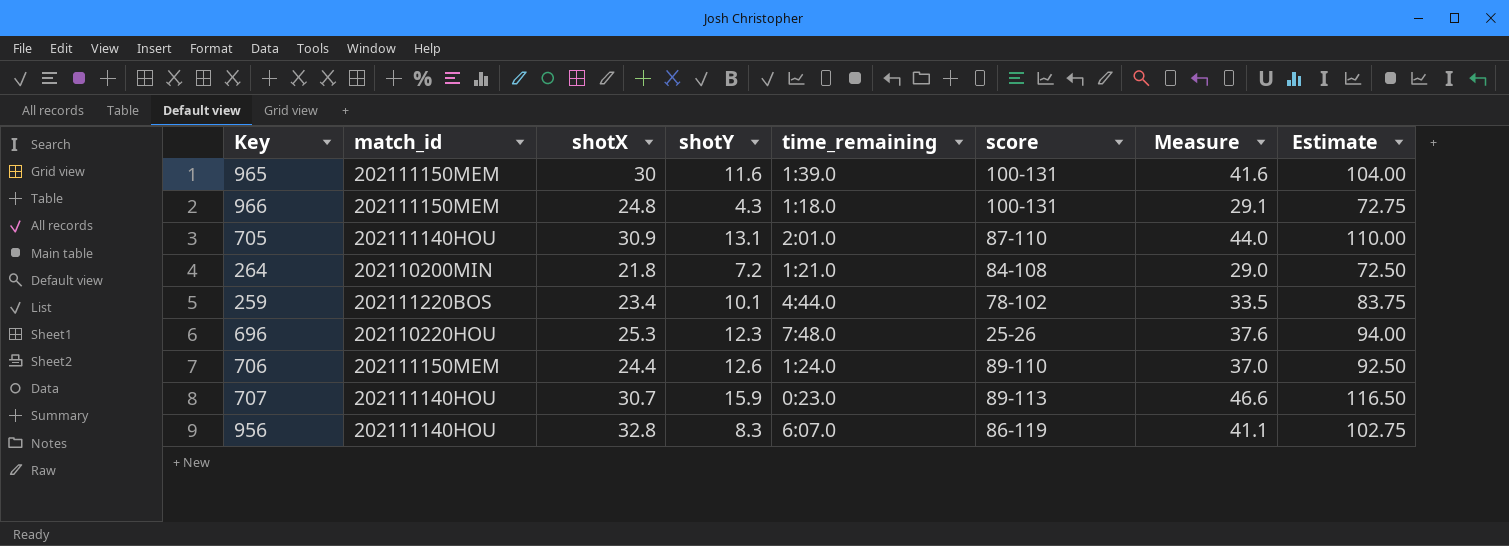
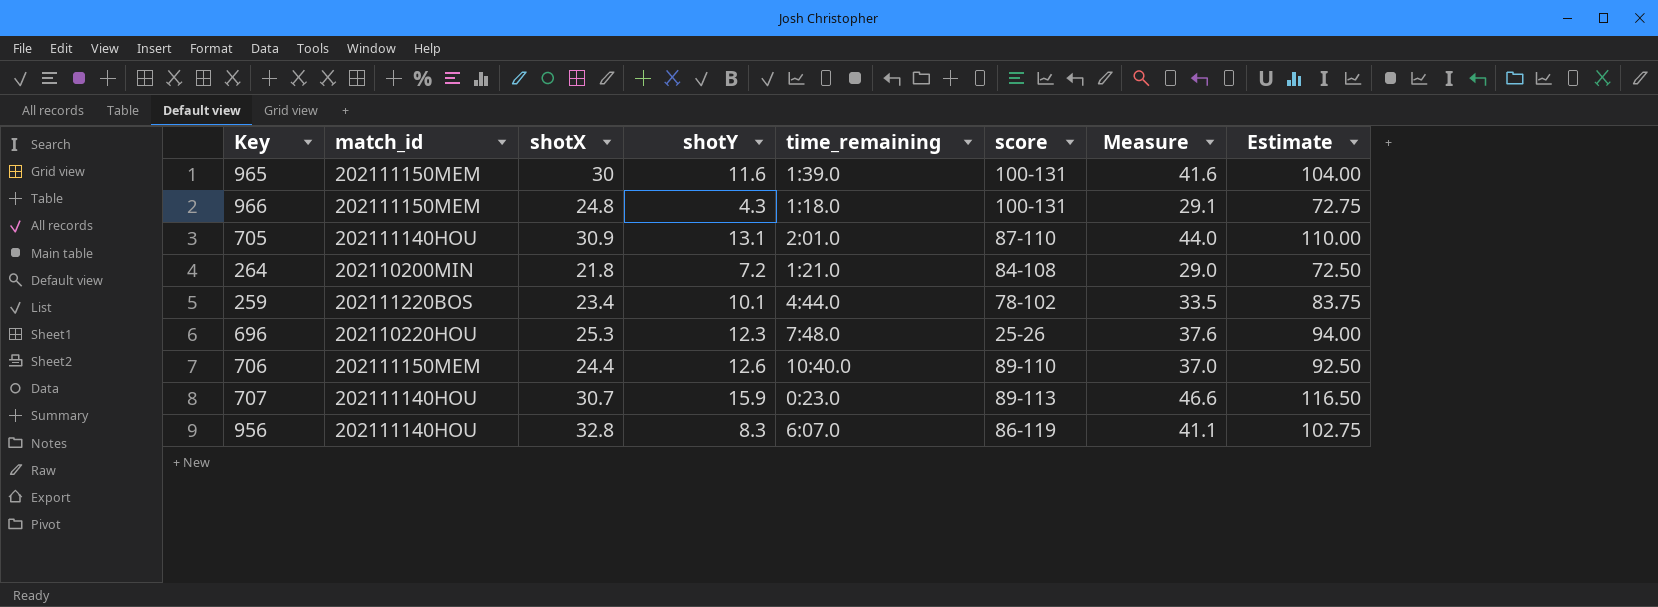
706 | time_remaining: 1:24.0 -> 10:40.0

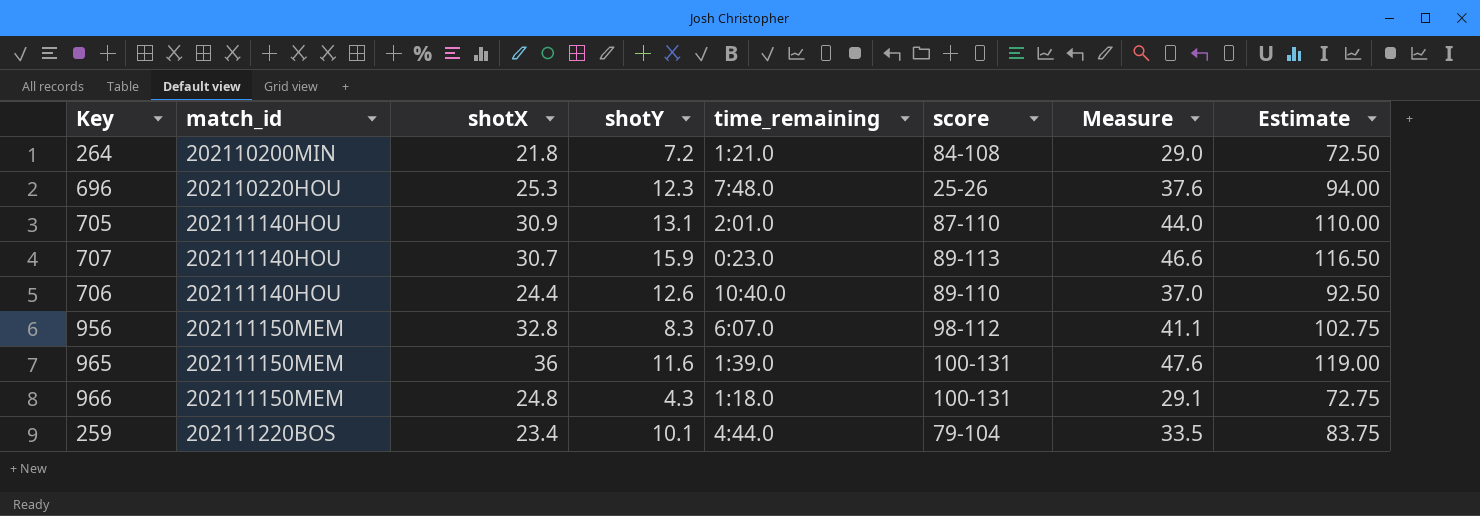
row order: none -> match_id ascending
706 | match_id: 202111150MEM -> 202111140HOU
956 | match_id: 202111140HOU -> 202111150MEM
956 | score: 86-119 -> 98-112
965 | shotX: 30 -> 36
965 | Measure: 41.6 -> 47.6
965 | Estimate: 104.00 -> 119.00
259 | score: 78-102 -> 79-104

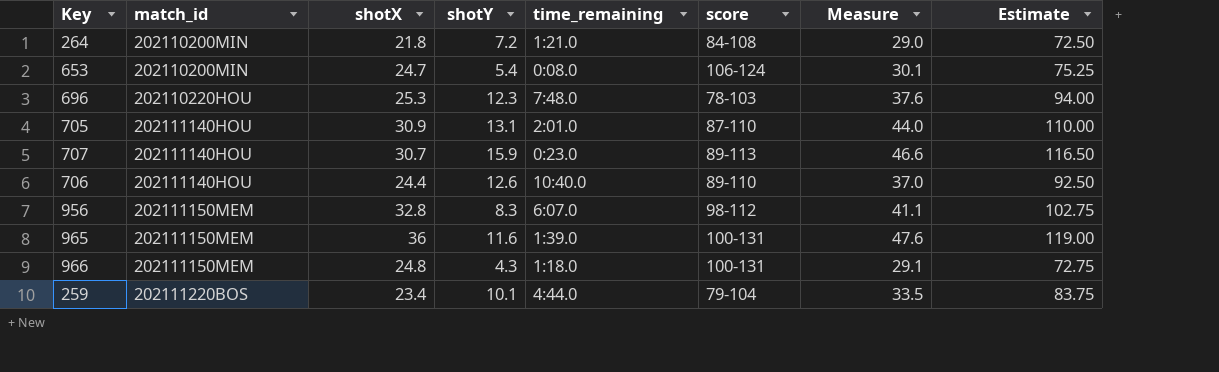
row 653: none -> 202110200MIN | 24.7 | 5.4 | 0:08.0 | 106-124 | 30.1 | 75.25
696 | score: 25-26 -> 78-103

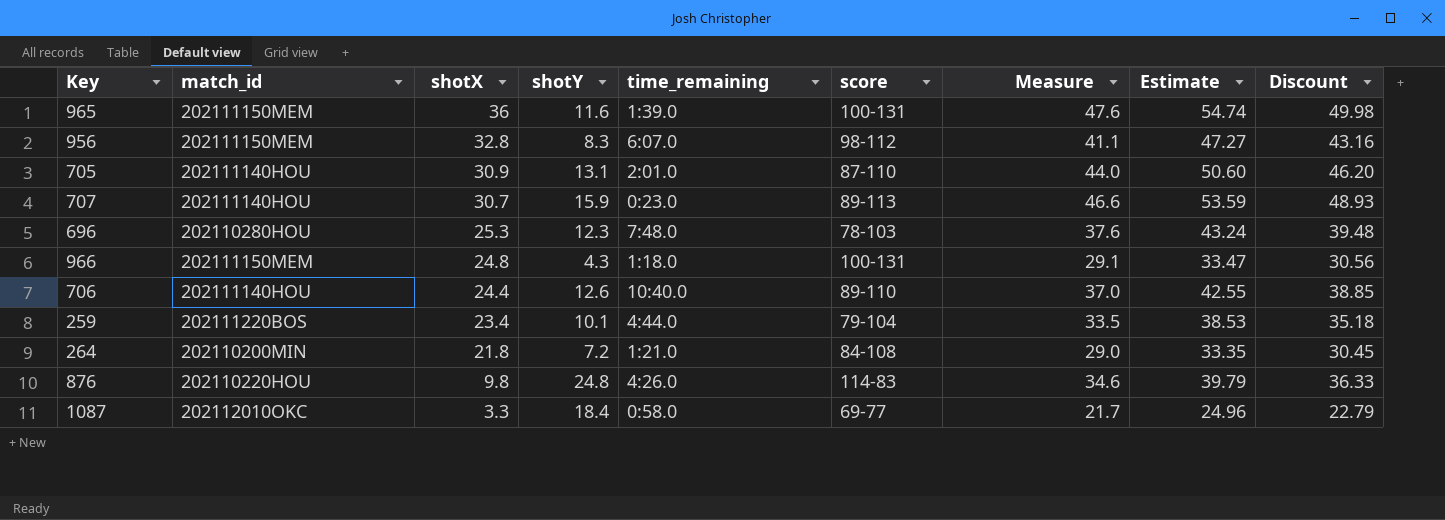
row order: match_id ascending -> shotX descending
column Estimate | formula: [Measure] * 2.5 -> [Measure] * 1.15
column Discount | formula: none -> [Measure] * 1.05
row 653: 202110200MIN | 24.7 | 5.4 | 0:08.0 | 106-124 | 30.1 | 75.25 -> none
696 | match_id: 202110220HOU -> 202110280HOU
row 876: none -> 202110220HOU | 9.8 | 24.8 | 4:26.0 | 114-83 | 34.6 | 39.79 | 36.33
row 1087: none -> 202112010OKC | 3.3 | 18.4 | 0:58.0 | 69-77 | 21.7 | 24.96 | 22.79

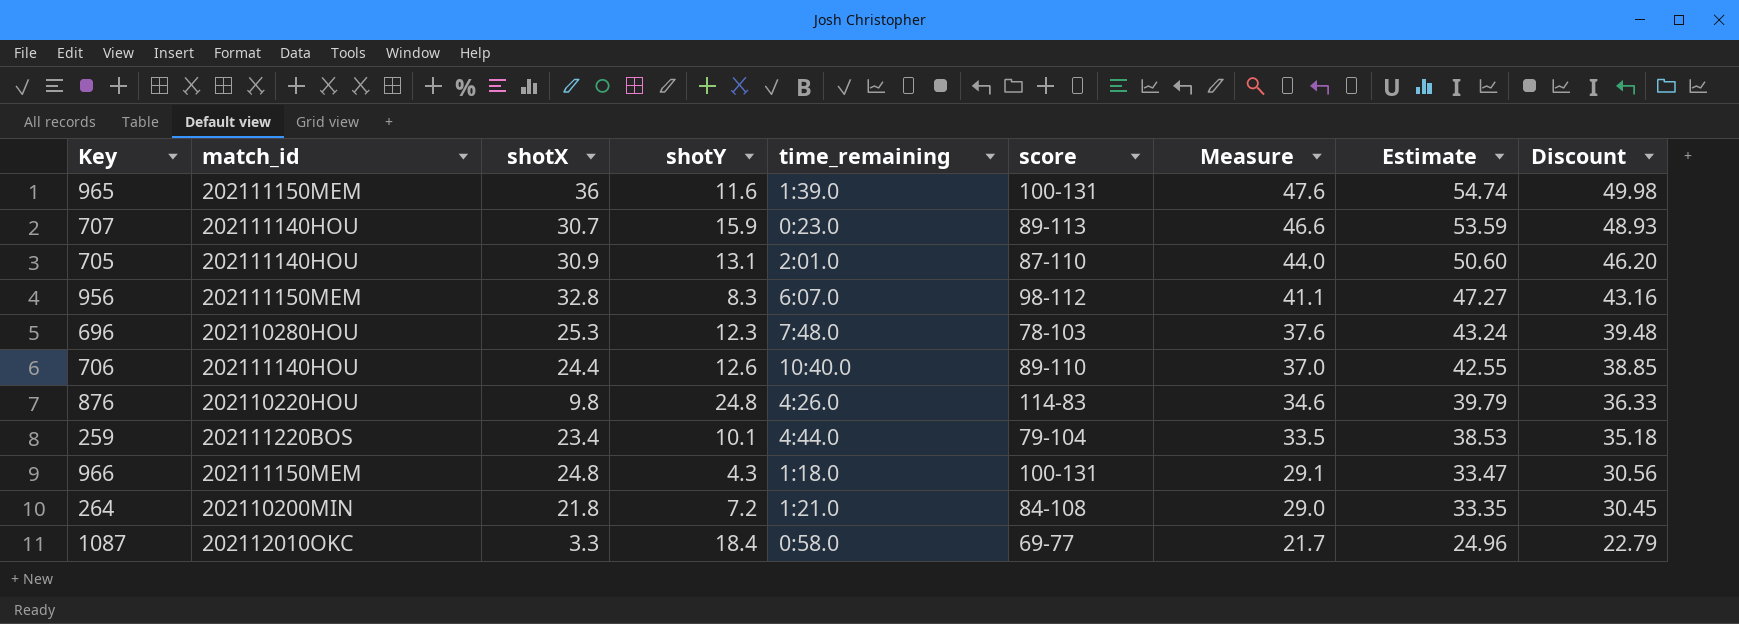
row order: shotX descending -> Measure descending

